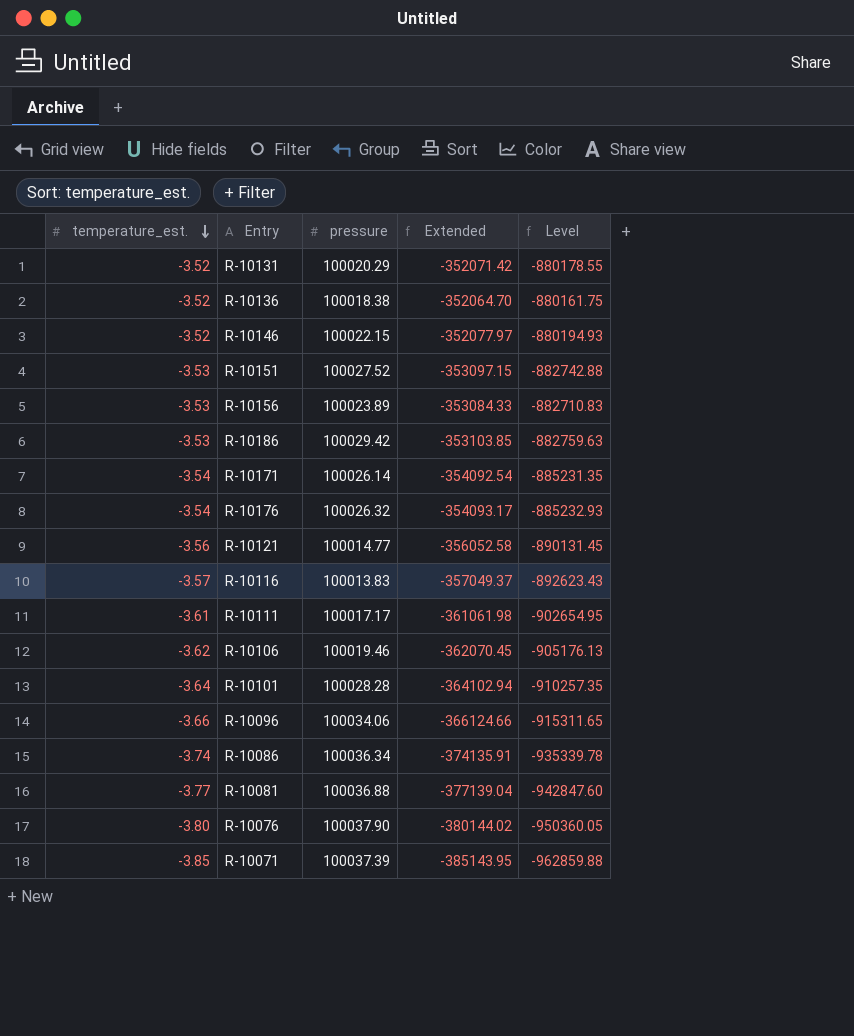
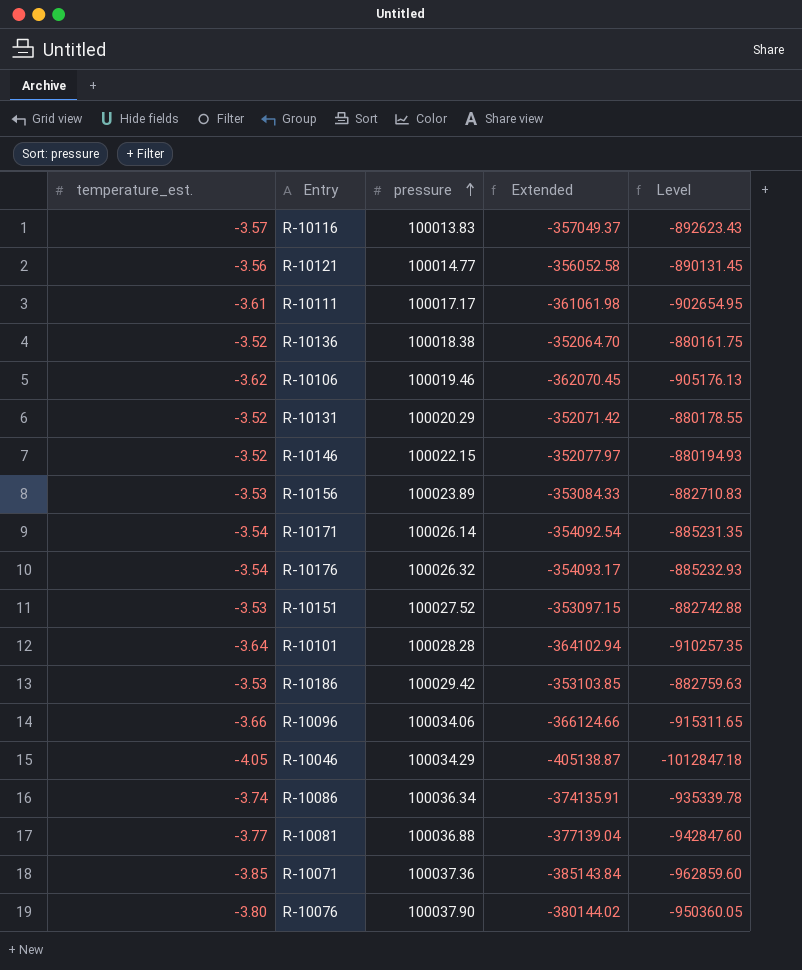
row order: temperature_est. descending -> pressure ascending
row R-10046: none -> -4.05 | 100034.29 | -405138.87 | -1012847.18
R-10071 | pressure: 100037.39 -> 100037.36
R-10071 | Extended: -385143.95 -> -385143.84
R-10071 | Level: -962859.88 -> -962859.60

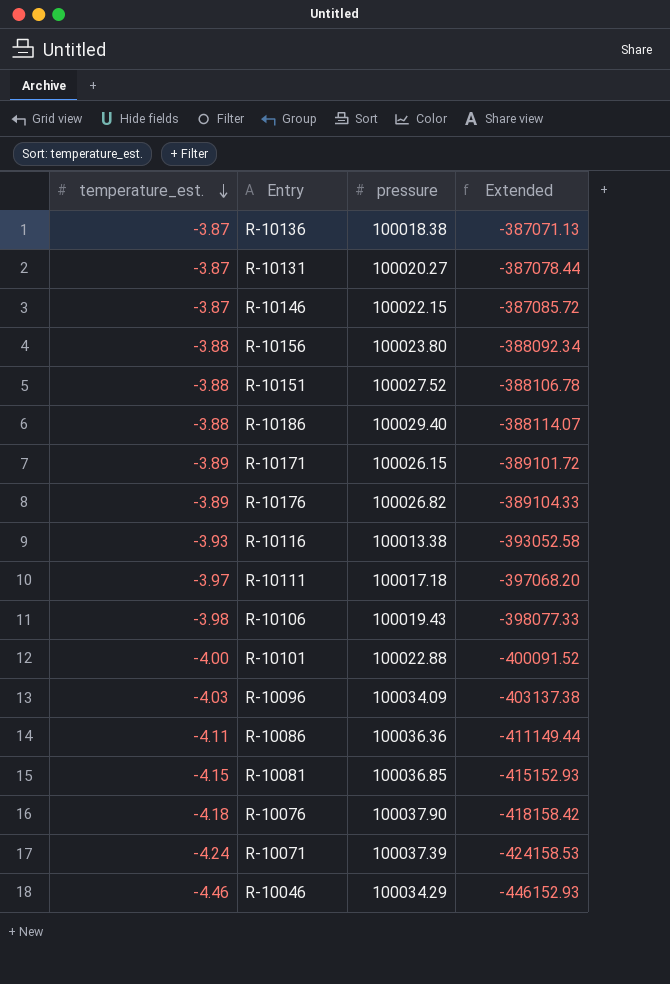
row order: pressure ascending -> temperature_est. descending
column Level | formula: [Extended] * 2.5 -> none
row R-10121: -3.56 | 100014.77 | -356052.58 | -890131.45 -> none
R-10136 | temperature_est.: -3.52 -> -3.87
R-10136 | Extended: -352064.70 -> -387071.13
R-10131 | temperature_est.: -3.52 -> -3.87
R-10131 | pressure: 100020.29 -> 100020.27
R-10131 | Extended: -352071.42 -> -387078.44
R-10146 | temperature_est.: -3.52 -> -3.87
R-10146 | Extended: -352077.97 -> -387085.72
R-10156 | temperature_est.: -3.53 -> -3.88
R-10156 | pressure: 100023.89 -> 100023.80
R-10156 | Extended: -353084.33 -> -388092.34
R-10151 | temperature_est.: -3.53 -> -3.88
R-10151 | Extended: -353097.15 -> -388106.78
R-10186 | temperature_est.: -3.53 -> -3.88
R-10186 | pressure: 100029.42 -> 100029.40
R-10186 | Extended: -353103.85 -> -388114.07
R-10171 | temperature_est.: -3.54 -> -3.89
R-10171 | pressure: 100026.14 -> 100026.15
R-10171 | Extended: -354092.54 -> -389101.72
R-10176 | temperature_est.: -3.54 -> -3.89
R-10176 | pressure: 100026.32 -> 100026.82
R-10176 | Extended: -354093.17 -> -389104.33
R-10116 | temperature_est.: -3.57 -> -3.93
R-10116 | pressure: 100013.83 -> 100013.38
R-10116 | Extended: -357049.37 -> -393052.58
R-10111 | temperature_est.: -3.61 -> -3.97
R-10111 | pressure: 100017.17 -> 100017.18
R-10111 | Extended: -361061.98 -> -397068.20
R-10106 | temperature_est.: -3.62 -> -3.98
R-10106 | pressure: 100019.46 -> 100019.43
R-10106 | Extended: -362070.45 -> -398077.33
R-10101 | temperature_est.: -3.64 -> -4.00
R-10101 | pressure: 100028.28 -> 100022.88
R-10101 | Extended: -364102.94 -> -400091.52
R-10096 | temperature_est.: -3.66 -> -4.03
R-10096 | pressure: 100034.06 -> 100034.09
R-10096 | Extended: -366124.66 -> -403137.38
R-10086 | temperature_est.: -3.74 -> -4.11
R-10086 | pressure: 100036.34 -> 100036.36
R-10086 | Extended: -374135.91 -> -411149.44
R-10081 | temperature_est.: -3.77 -> -4.15
R-10081 | pressure: 100036.88 -> 100036.85
R-10081 | Extended: -377139.04 -> -415152.93
R-10076 | temperature_est.: -3.80 -> -4.18
R-10076 | Extended: -380144.02 -> -418158.42
R-10071 | temperature_est.: -3.85 -> -4.24
R-10071 | pressure: 100037.36 -> 100037.39
R-10071 | Extended: -385143.84 -> -424158.53
R-10046 | temperature_est.: -4.05 -> -4.46
R-10046 | Extended: -405138.87 -> -446152.93

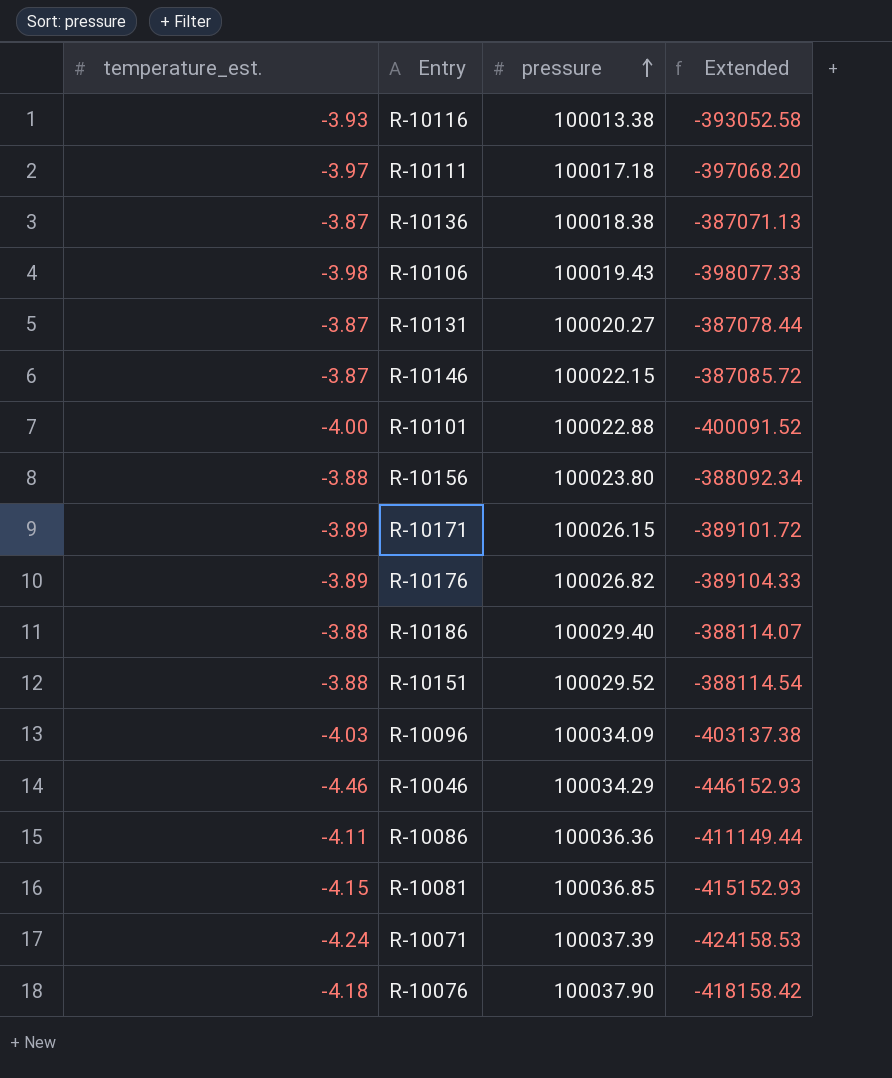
row order: temperature_est. descending -> pressure ascending
R-10151 | pressure: 100027.52 -> 100029.52
R-10151 | Extended: -388106.78 -> -388114.54

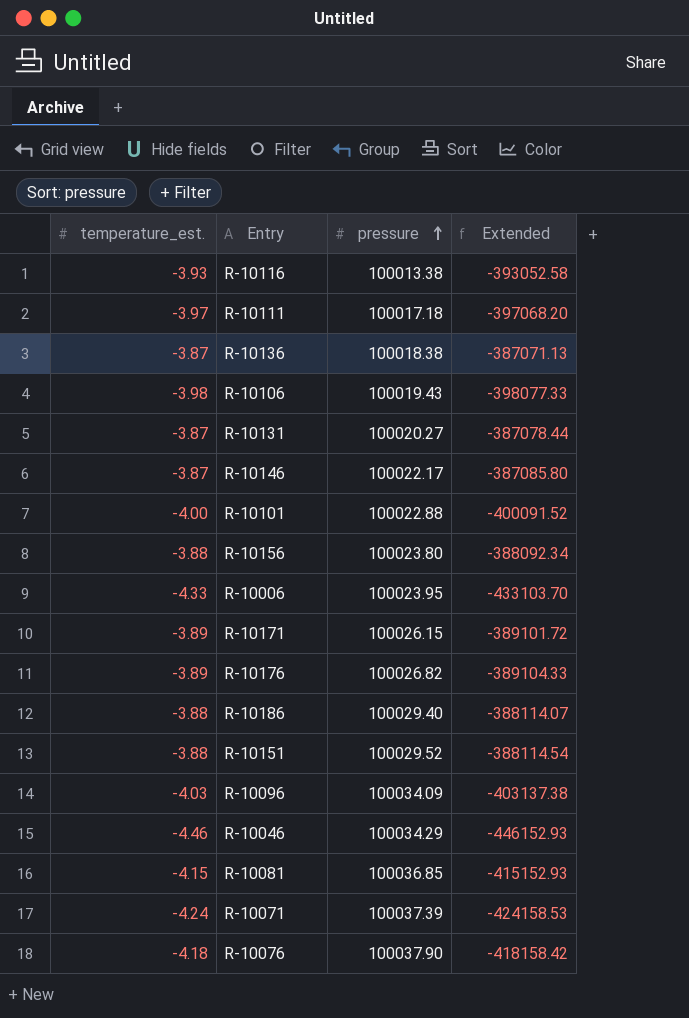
row R-10086: -4.11 | 100036.36 | -411149.44 -> none
R-10146 | pressure: 100022.15 -> 100022.17
R-10146 | Extended: -387085.72 -> -387085.80
row R-10006: none -> -4.33 | 100023.95 | -433103.70

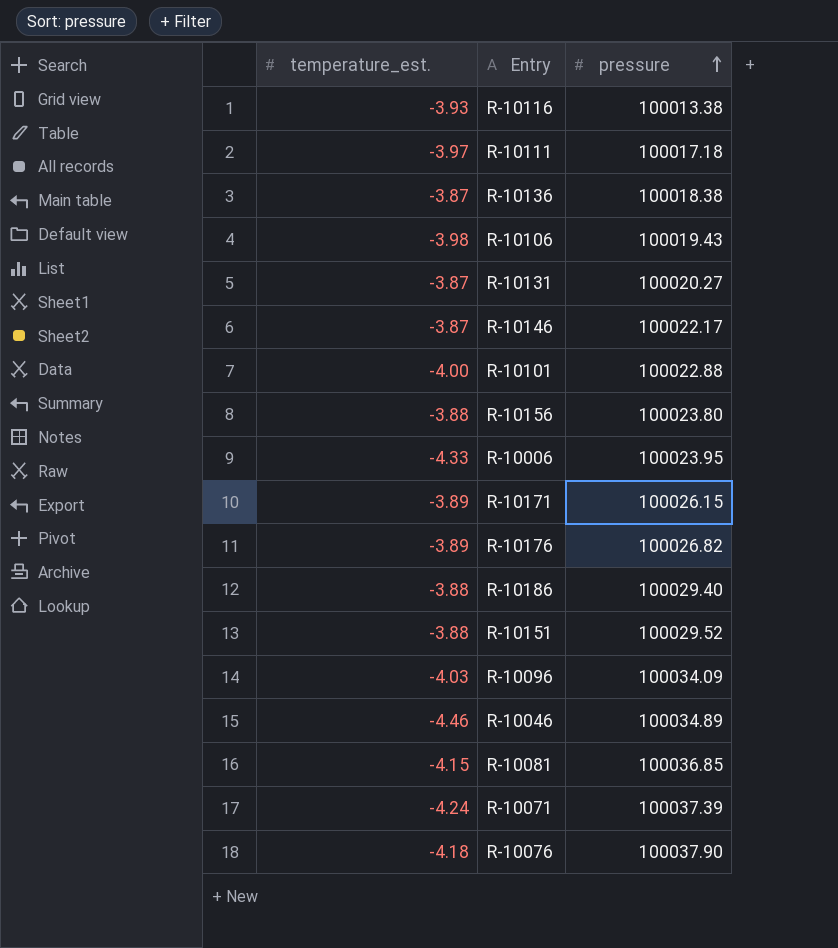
column Extended | formula: [temperature_est.] * [pressure] -> none
R-10046 | pressure: 100034.29 -> 100034.89

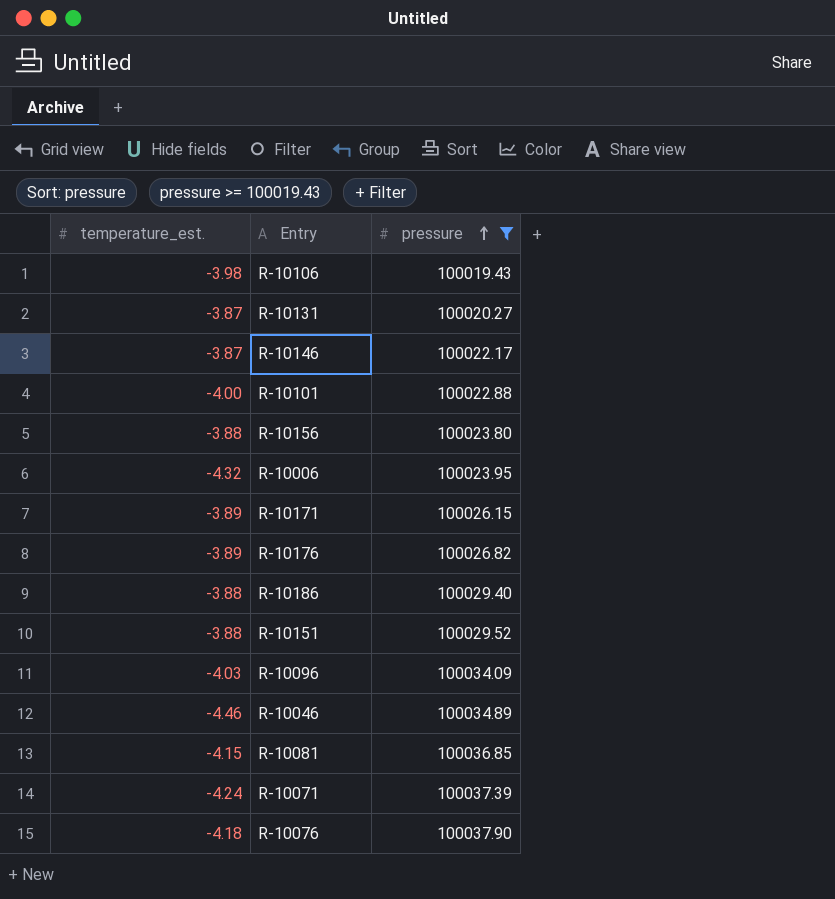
filter: none -> pressure >= 100019.43
R-10006 | temperature_est.: -4.33 -> -4.32

